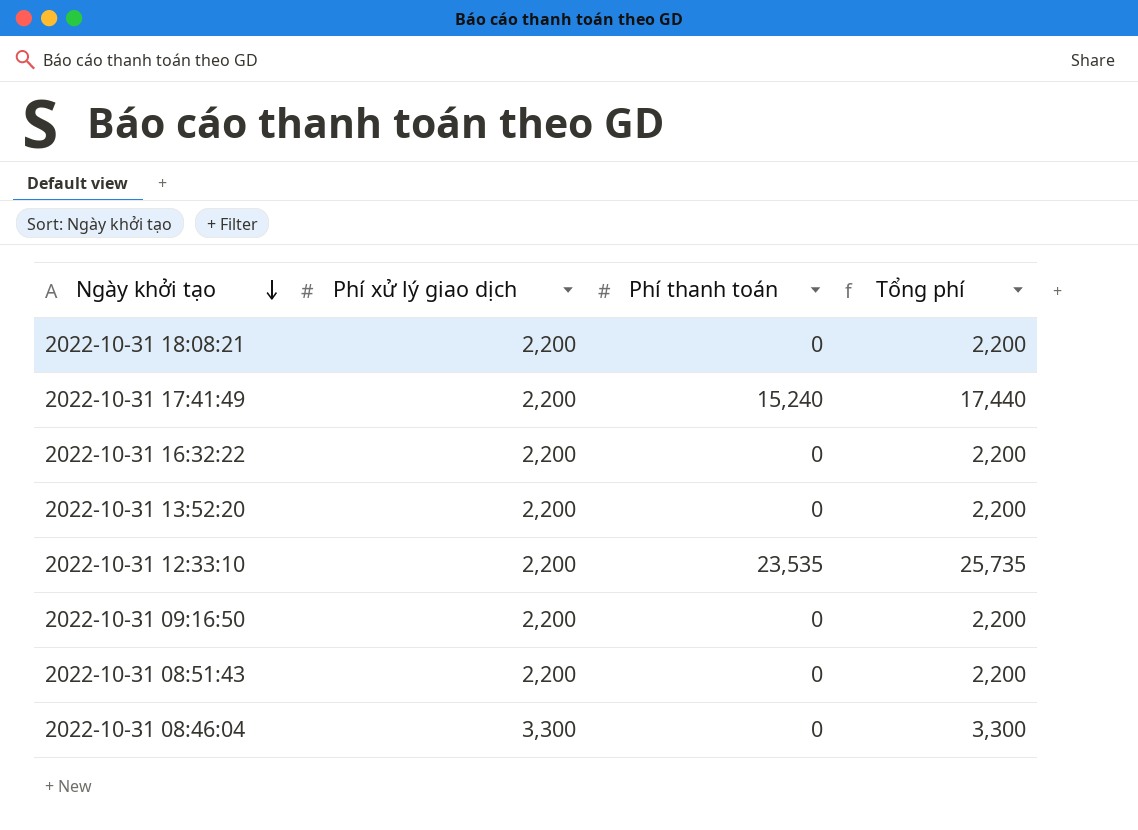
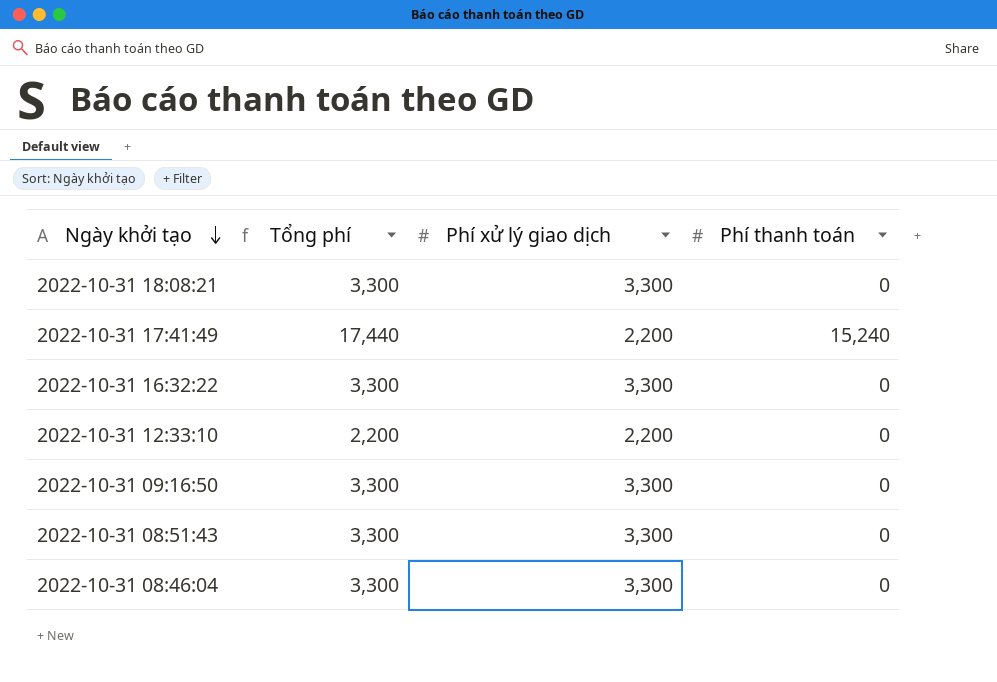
column Tổng phí | position: 4 -> 2
row 2022-10-31 13:52:20: 2,200 | 0 | 2,200 -> none
2022-10-31 18:08:21 | Tổng phí: 2,200 -> 3,300
2022-10-31 18:08:21 | Phí xử lý giao dịch: 2,200 -> 3,300
2022-10-31 16:32:22 | Tổng phí: 2,200 -> 3,300
2022-10-31 16:32:22 | Phí xử lý giao dịch: 2,200 -> 3,300
2022-10-31 12:33:10 | Tổng phí: 25,735 -> 2,200
2022-10-31 12:33:10 | Phí thanh toán: 23,535 -> 0
2022-10-31 09:16:50 | Tổng phí: 2,200 -> 3,300
2022-10-31 09:16:50 | Phí xử lý giao dịch: 2,200 -> 3,300
2022-10-31 08:51:43 | Tổng phí: 2,200 -> 3,300
2022-10-31 08:51:43 | Phí xử lý giao dịch: 2,200 -> 3,300

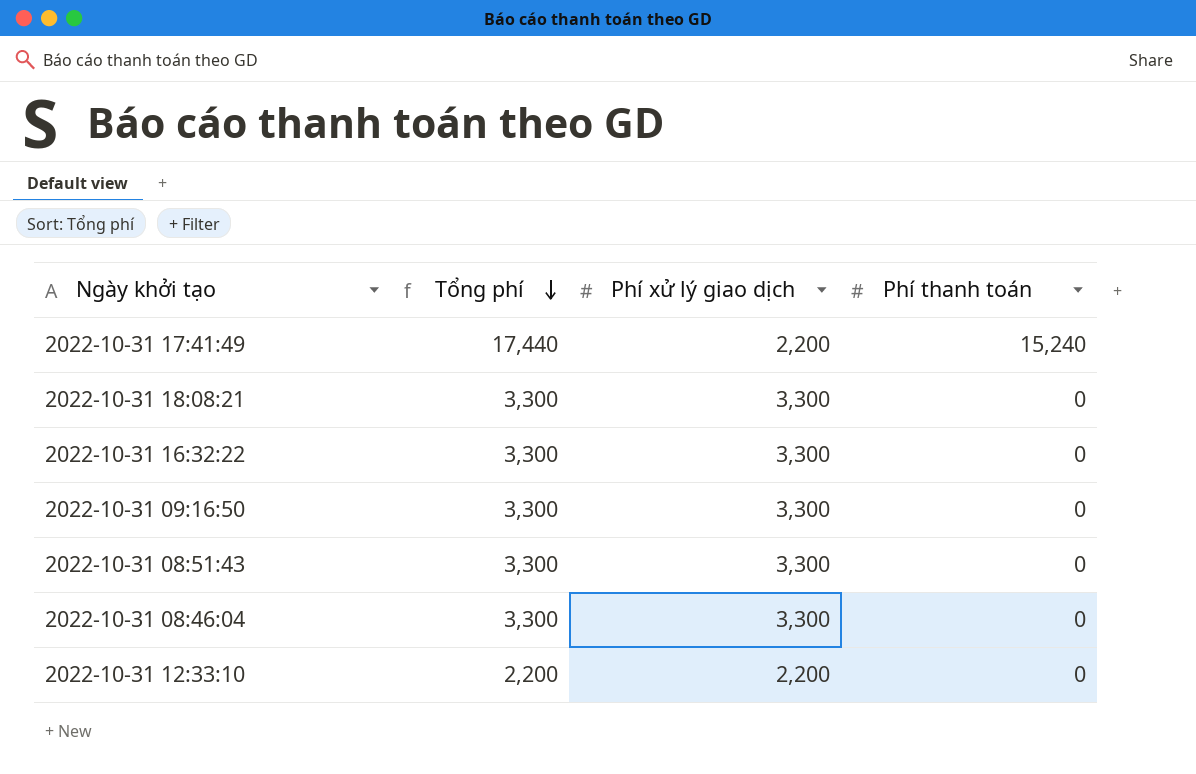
row order: Ngày khởi tạo descending -> Tổng phí descending

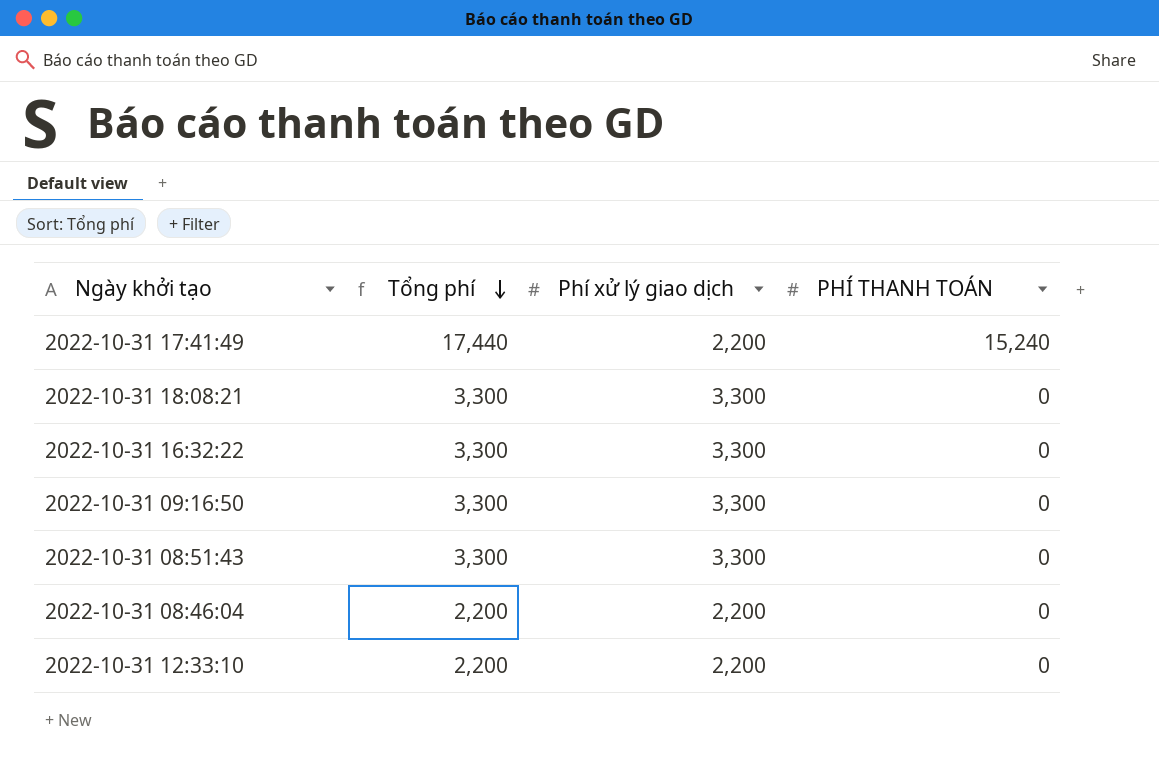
column name: Phí thanh toán -> PHÍ THANH TOÁN
2022-10-31 08:46:04 | Tổng phí: 3,300 -> 2,200
2022-10-31 08:46:04 | Phí xử lý giao dịch: 3,300 -> 2,200

